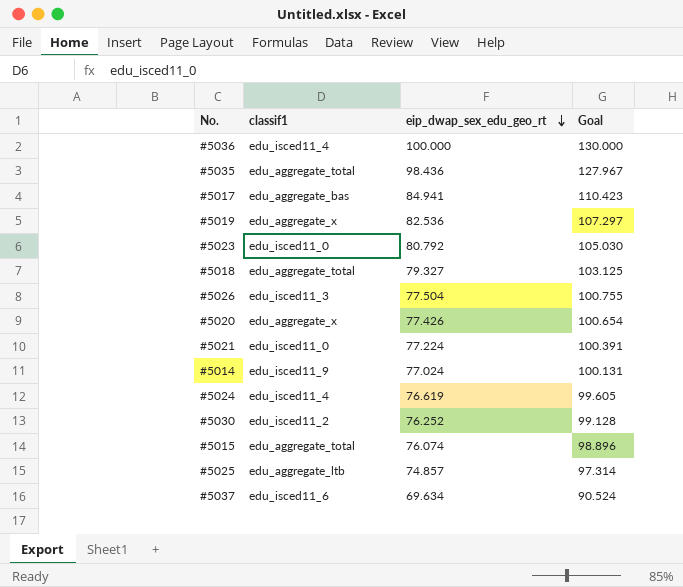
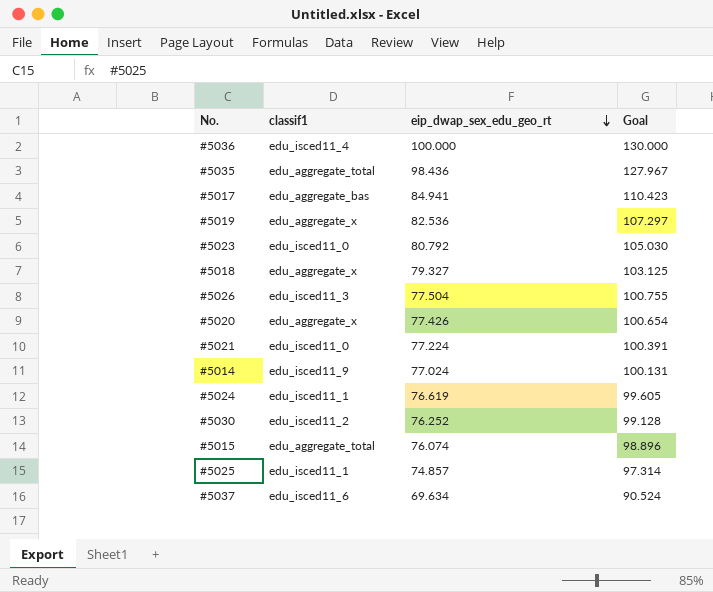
#5018 | classif1: edu_aggregate_total -> edu_aggregate_x
#5024 | classif1: edu_isced11_4 -> edu_isced11_1
#5025 | classif1: edu_aggregate_ltb -> edu_isced11_1

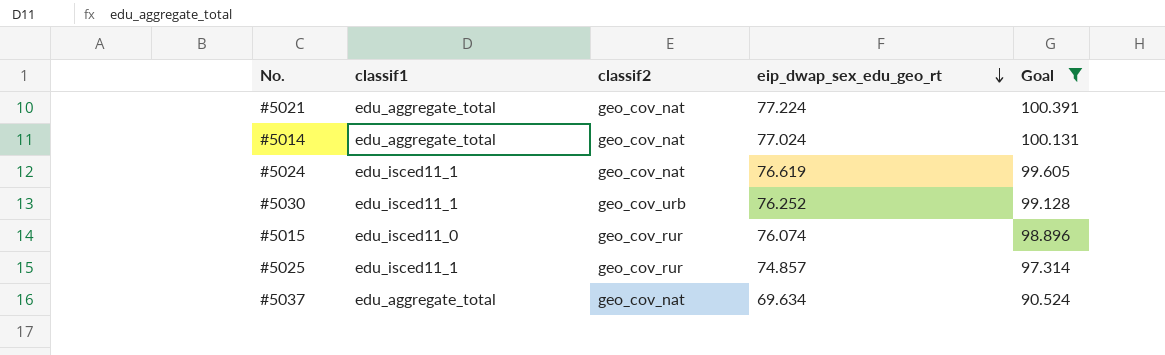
filter: none -> Goal <= 100.391
column classif2 | position: none -> 3
#5021 | classif1: edu_isced11_0 -> edu_aggregate_total
#5014 | classif1: edu_isced11_9 -> edu_aggregate_total
#5030 | classif1: edu_isced11_2 -> edu_isced11_1
#5015 | classif1: edu_aggregate_total -> edu_isced11_0
#5037 | classif1: edu_isced11_6 -> edu_aggregate_total

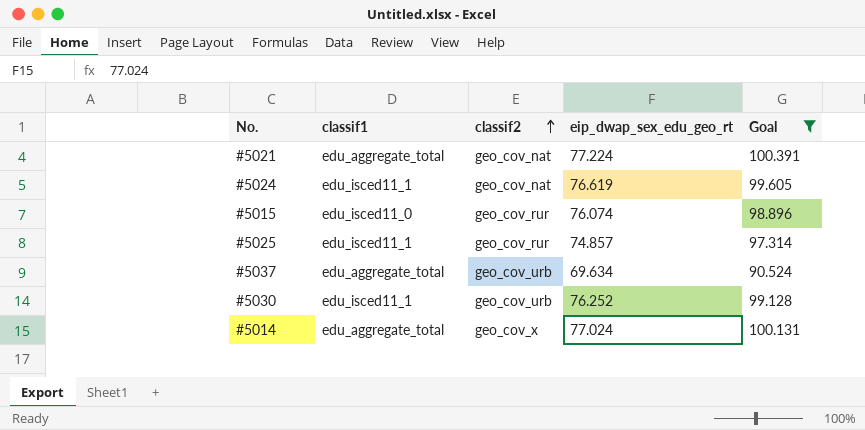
row order: eip_dwap_sex_edu_geo_rt descending -> classif2 ascending
#5037 | classif2: geo_cov_nat -> geo_cov_urb
#5014 | classif2: geo_cov_nat -> geo_cov_x

